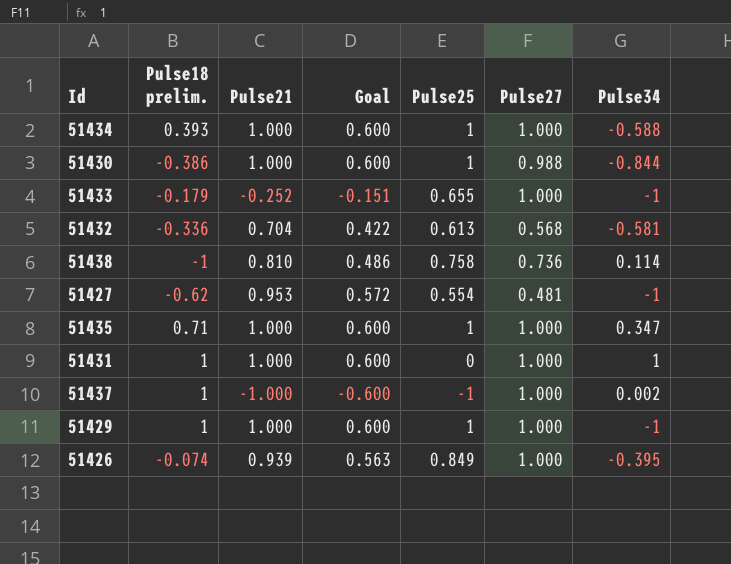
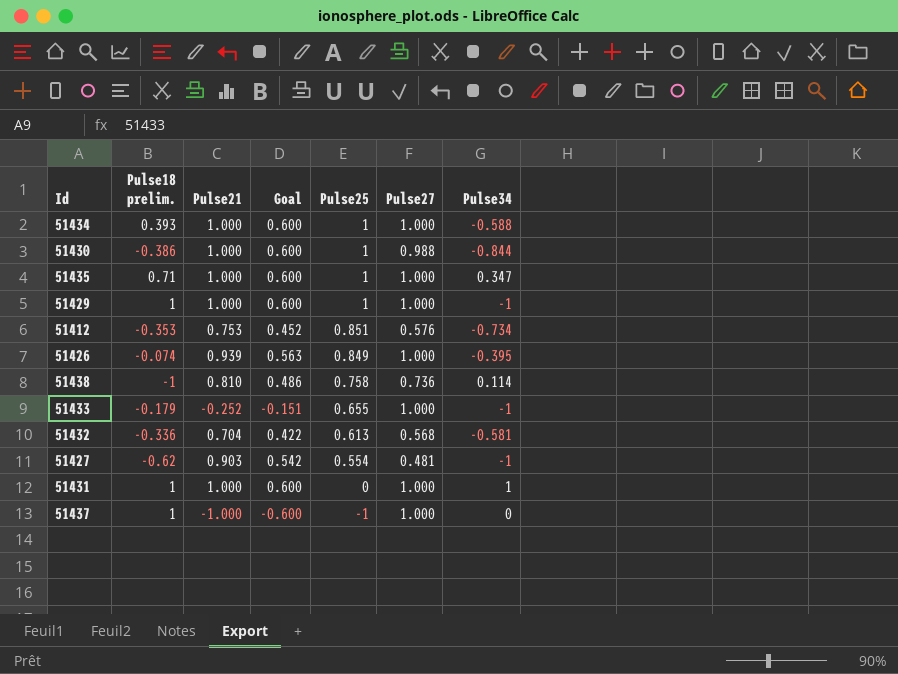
row order: none -> Pulse25 descending
row 51412: none -> -0.353 | 0.753 | 0.452 | 0.851 | 0.576 | -0.734
51427 | Pulse21: 0.953 -> 0.903
51427 | Goal: 0.572 -> 0.542
51437 | Pulse34: 0.002 -> 0

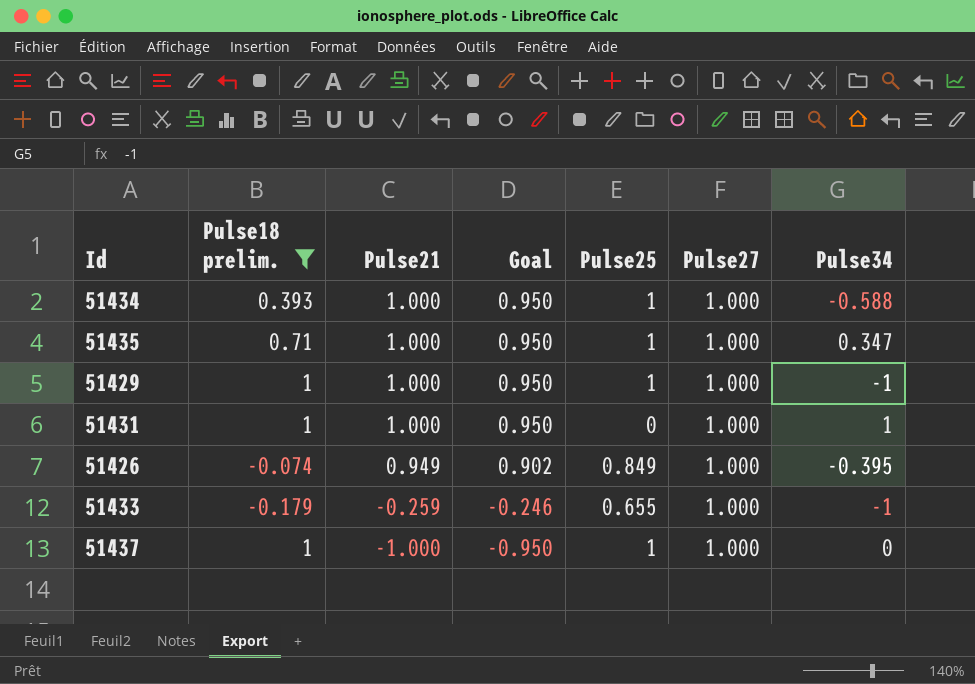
filter: none -> Pulse18 prelim. >= -0.179
row order: Pulse25 descending -> Pulse21 descending
column Goal | formula: [Pulse21] * 0.6 -> [Pulse21] * 0.95
51426 | Pulse21: 0.939 -> 0.949
51433 | Pulse21: -0.252 -> -0.259
51437 | Pulse25: -1 -> 1

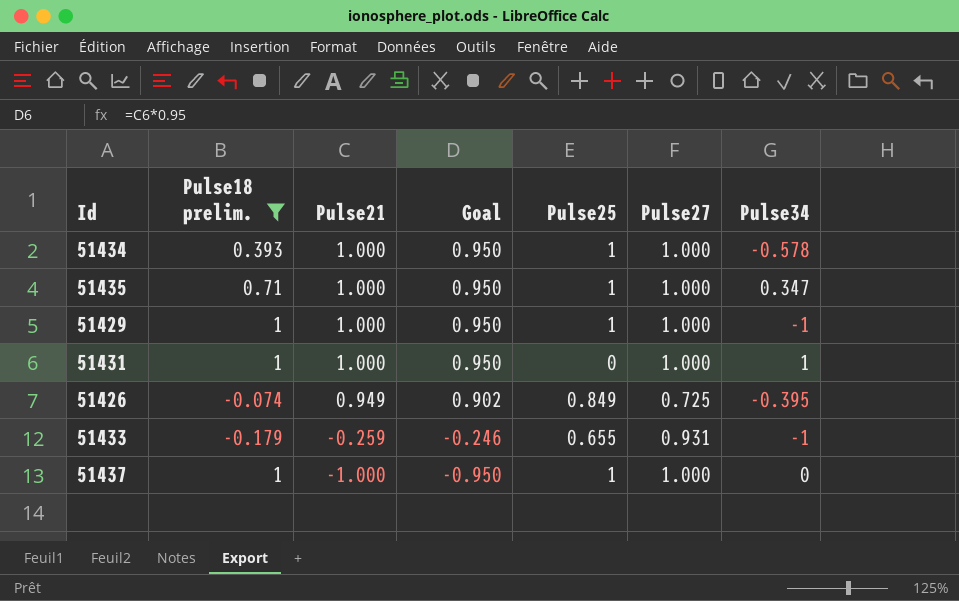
51434 | Pulse34: -0.588 -> -0.578
51426 | Pulse27: 1.000 -> 0.725
51433 | Pulse27: 1.000 -> 0.931

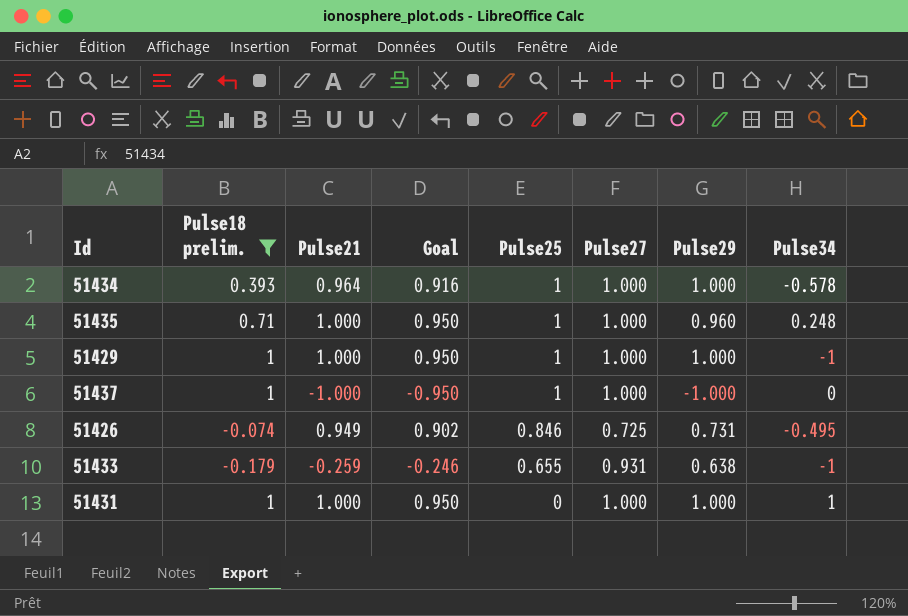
row order: Pulse21 descending -> Pulse25 descending
column Pulse29 | position: none -> 7
51434 | Pulse21: 1.000 -> 0.964
51434 | Goal: 0.950 -> 0.916
51435 | Pulse34: 0.347 -> 0.248
51426 | Pulse25: 0.849 -> 0.846
51426 | Pulse34: -0.395 -> -0.495

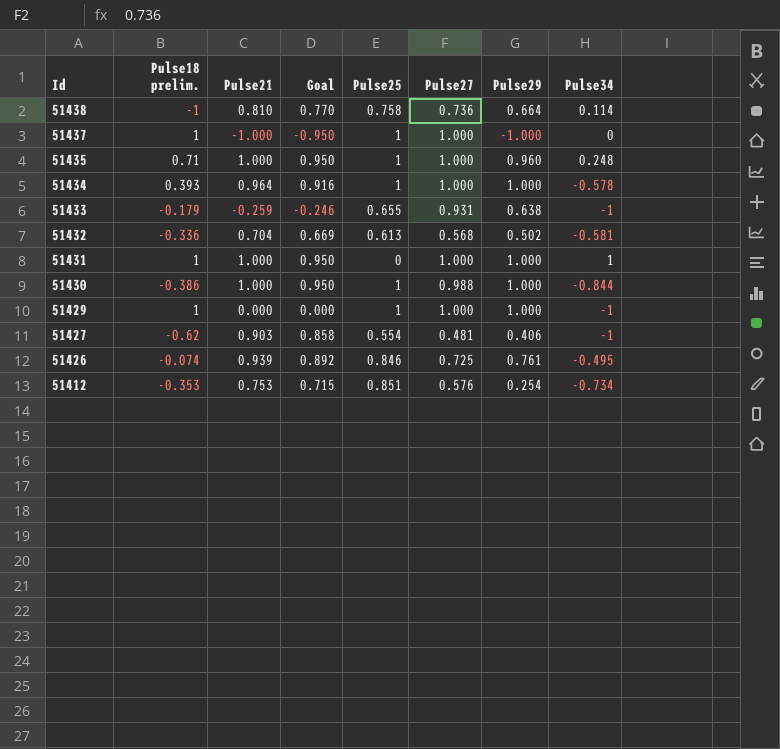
filter: Pulse18 prelim. >= -0.179 -> none
row order: Pulse25 descending -> Id descending
51429 | Pulse21: 1.000 -> 0.000
51429 | Goal: 0.950 -> 0.000
51426 | Pulse21: 0.949 -> 0.939
51426 | Goal: 0.902 -> 0.892
51426 | Pulse29: 0.731 -> 0.761

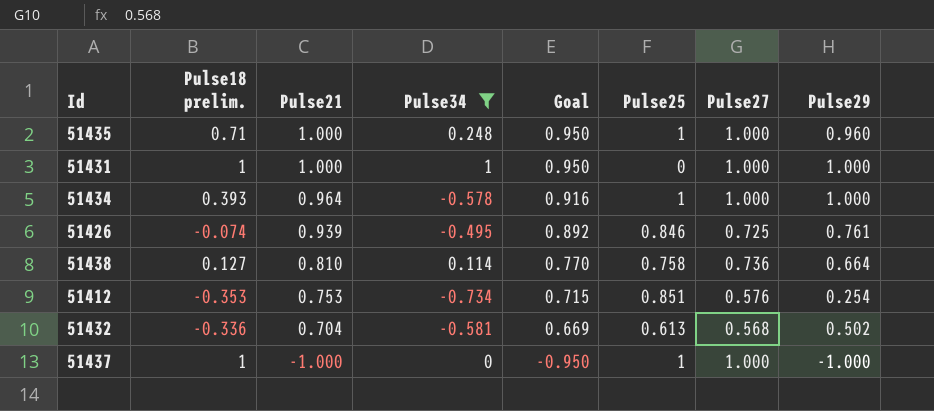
filter: none -> Pulse34 >= -0.734
row order: Id descending -> Pulse21 descending
column Pulse34 | position: 8 -> 4
51438 | Pulse18 prelim.: -1 -> 0.127

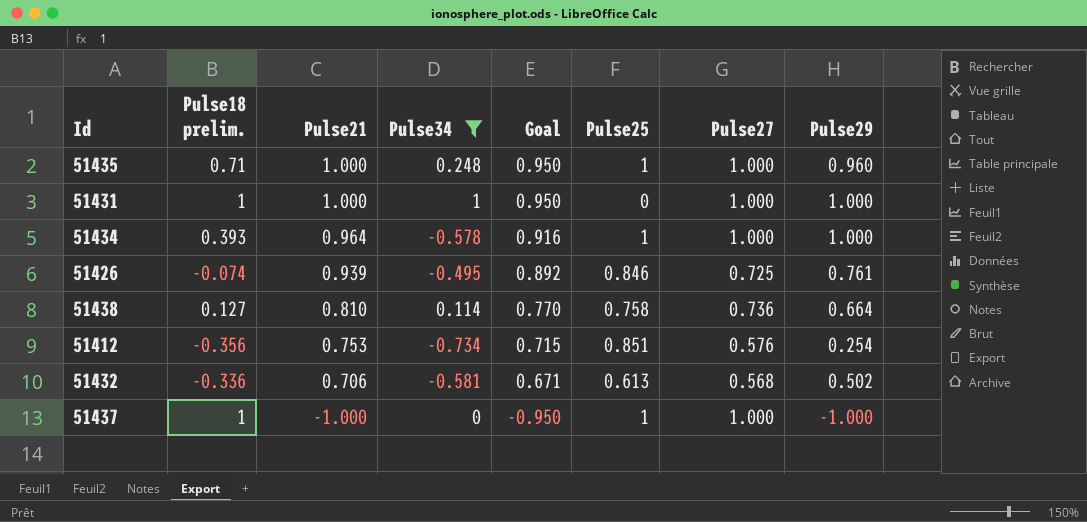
51412 | Pulse18 prelim.: -0.353 -> -0.356
51432 | Pulse21: 0.704 -> 0.706
51432 | Goal: 0.669 -> 0.671

